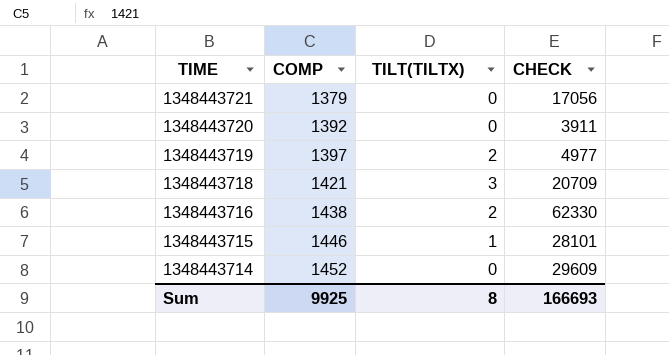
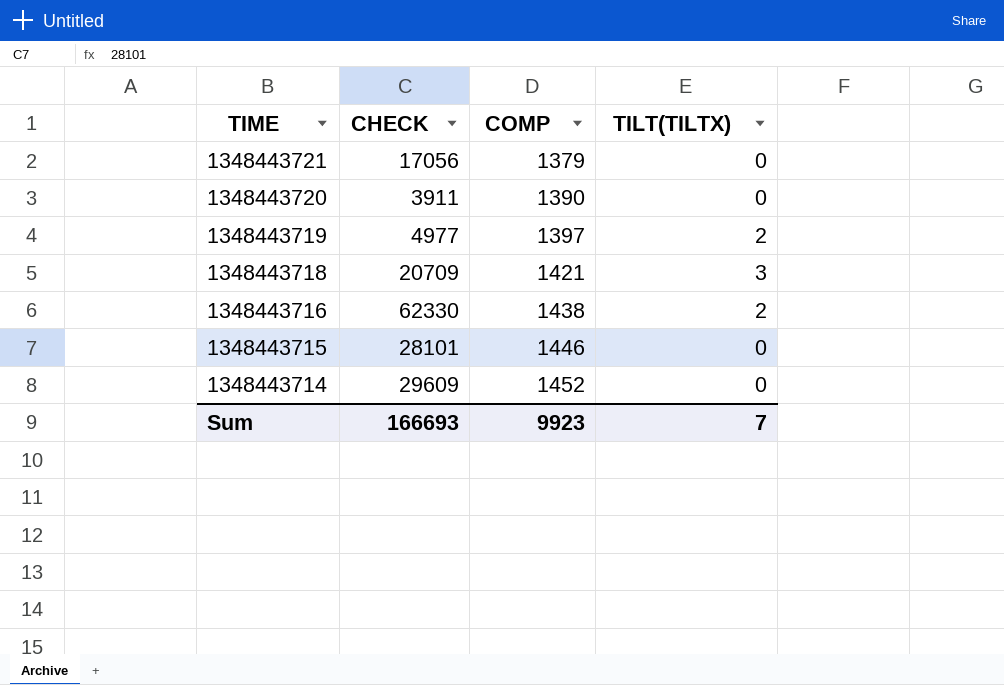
column CHECK | position: 4 -> 2
1348443720 | COMP: 1392 -> 1390
1348443715 | TILT(TILTX): 1 -> 0
Sum | COMP: 9925 -> 9923
Sum | TILT(TILTX): 8 -> 7

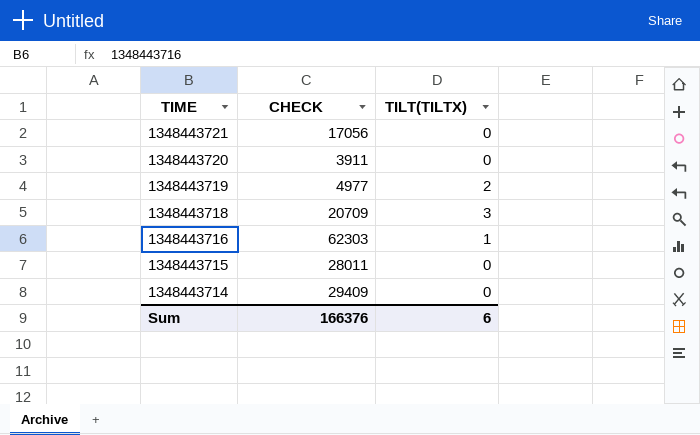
column COMP | position: 3 -> none
1348443716 | CHECK: 62330 -> 62303
1348443716 | TILT(TILTX): 2 -> 1
1348443715 | CHECK: 28101 -> 28011
1348443714 | CHECK: 29609 -> 29409
Sum | CHECK: 166693 -> 166376
Sum | TILT(TILTX): 7 -> 6

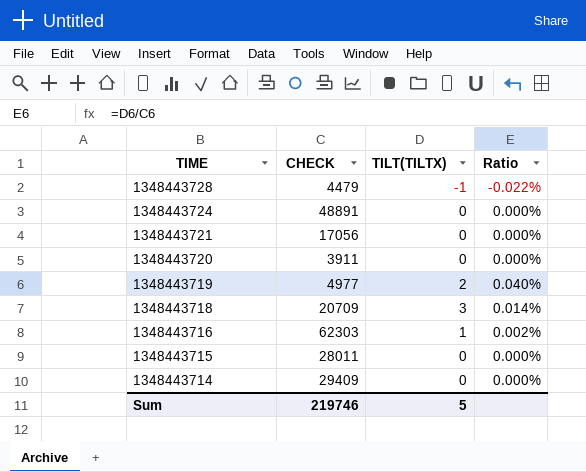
column Ratio | formula: none -> [TILT(TILTX)] / [CHECK]
row 1348443728: none -> 4479 | -1 | -0.022%
row 1348443724: none -> 48891 | 0 | 0.000%
Sum | CHECK: 166376 -> 219746
Sum | TILT(TILTX): 6 -> 5

